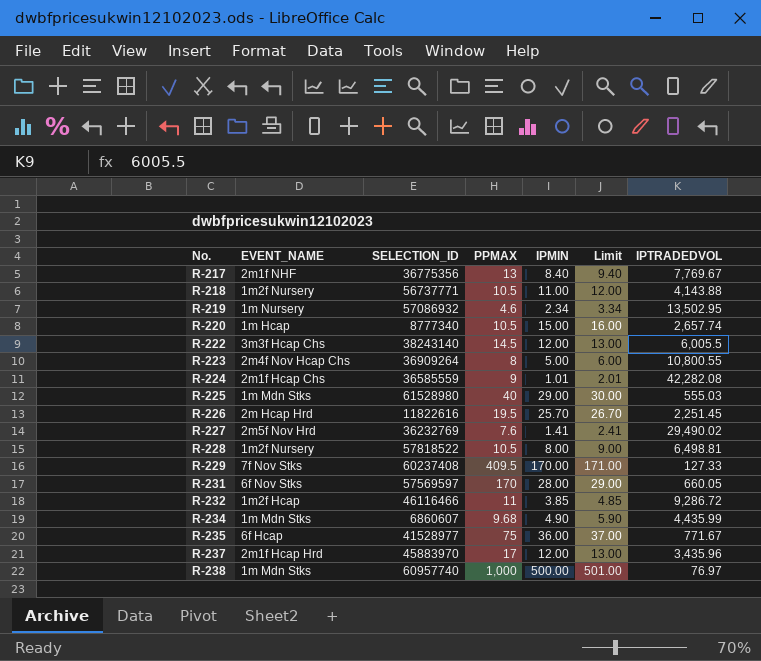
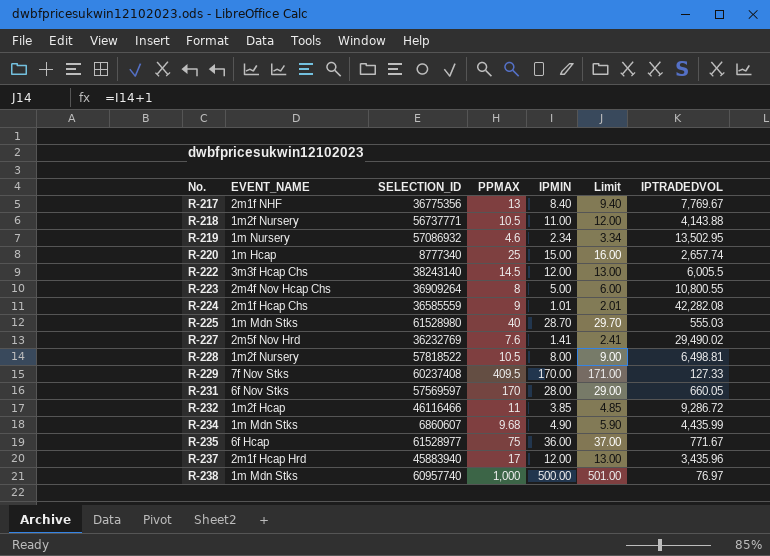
row R-226: 2m Hcap Hrd | 11822616 | 19.5 | 25.70 | 26.70 | 2,251.45 -> none
R-220 | PPMAX: 10.5 -> 25
R-225 | IPMIN: 29.00 -> 28.70
R-225 | Limit: 30.00 -> 29.70
R-235 | SELECTION_ID: 41528977 -> 61528977
R-237 | SELECTION_ID: 45883970 -> 45883940

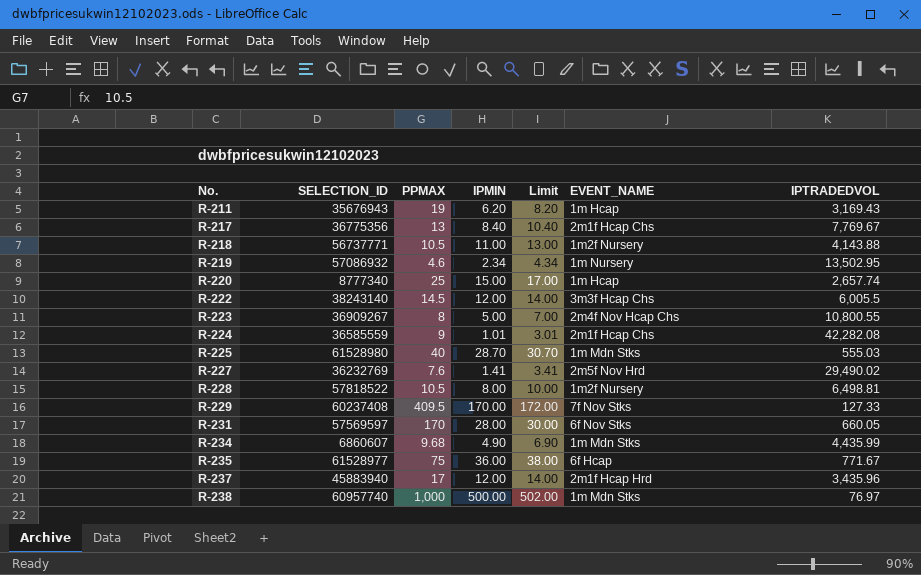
column Limit | formula: [IPMIN] + 1 -> [IPMIN] + 2
column EVENT_NAME | position: 2 -> 6
row R-232: 1m2f Hcap | 46116466 | 11 | 3.85 | 4.85 | 9,286.72 -> none
row R-211: none -> 35676943 | 19 | 6.20 | 8.20 | 1m Hcap | 3,169.43
R-217 | EVENT_NAME: 2m1f NHF -> 2m1f Hcap Chs
R-223 | SELECTION_ID: 36909264 -> 36909267

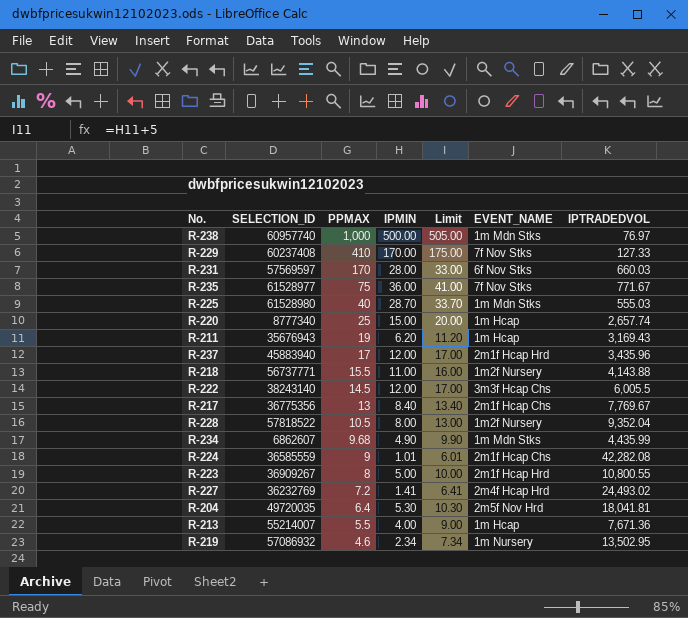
row order: No. ascending -> PPMAX descending
column Limit | formula: [IPMIN] + 2 -> [IPMIN] + 5
R-229 | PPMAX: 409.5 -> 410
R-231 | IPTRADEDVOL: 660.05 -> 660.03
R-235 | EVENT_NAME: 6f Hcap -> 7f Nov Stks
R-218 | PPMAX: 10.5 -> 15.5
R-228 | IPTRADEDVOL: 6,498.81 -> 9,352.04
R-234 | SELECTION_ID: 6860607 -> 6862607
R-223 | EVENT_NAME: 2m4f Nov Hcap Chs -> 2m1f Hcap Hrd
R-227 | PPMAX: 7.6 -> 7.2
R-227 | EVENT_NAME: 2m5f Nov Hrd -> 2m4f Hcap Hrd
R-227 | IPTRADEDVOL: 29,490.02 -> 24,493.02
row R-204: none -> 49720035 | 6.4 | 5.30 | 10.30 | 2m5f Nov Hrd | 18,041.81
row R-213: none -> 55214007 | 5.5 | 4.00 | 9.00 | 1m Hcap | 7,671.36

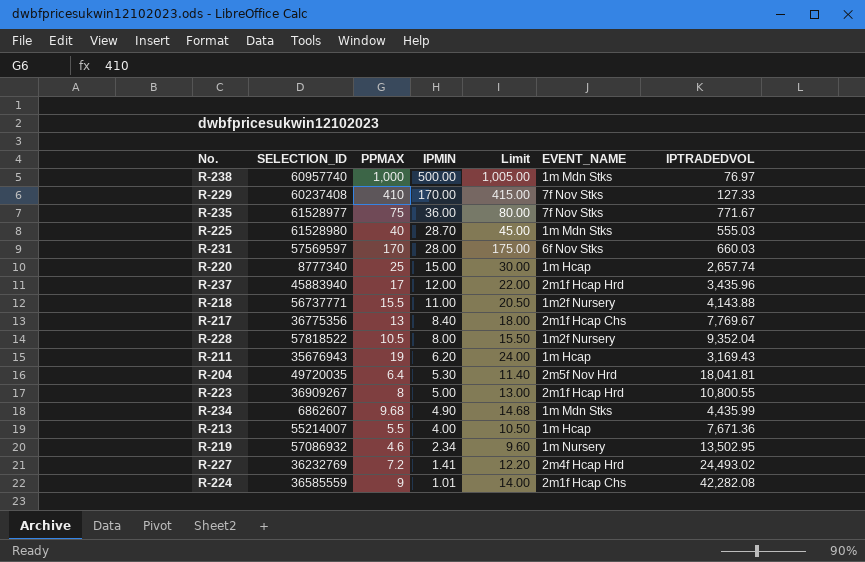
row order: PPMAX descending -> IPMIN descending
column Limit | formula: [IPMIN] + 5 -> [PPMAX] + 5
row R-222: 38243140 | 14.5 | 12.00 | 17.00 | 3m3f Hcap Chs | 6,005.5 -> none

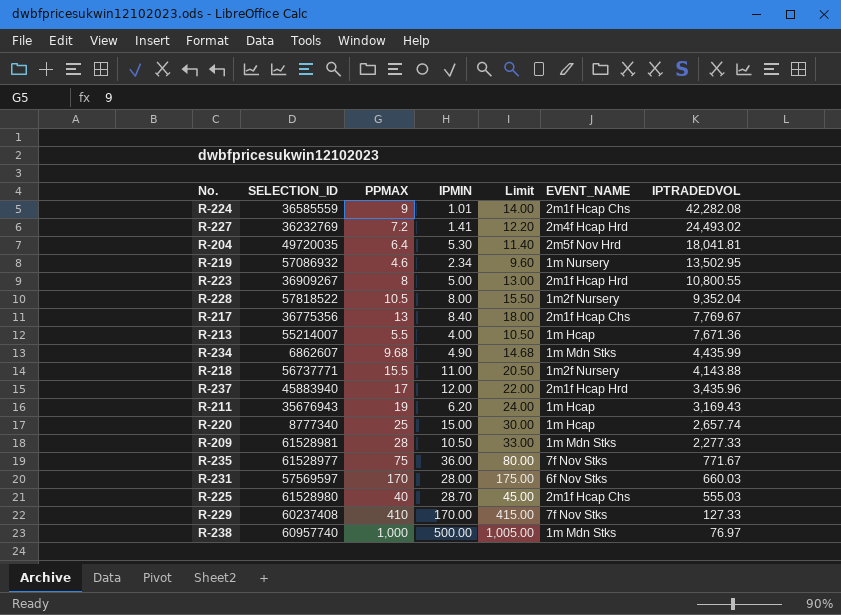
row order: IPMIN descending -> IPTRADEDVOL descending
row R-209: none -> 61528981 | 28 | 10.50 | 33.00 | 1m Mdn Stks | 2,277.33
R-225 | EVENT_NAME: 1m Mdn Stks -> 2m1f Hcap Chs

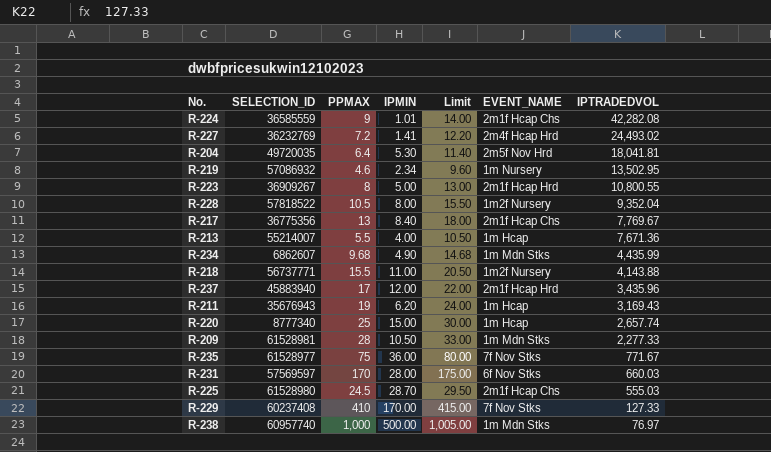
R-225 | PPMAX: 40 -> 24.5
R-225 | Limit: 45.00 -> 29.50

